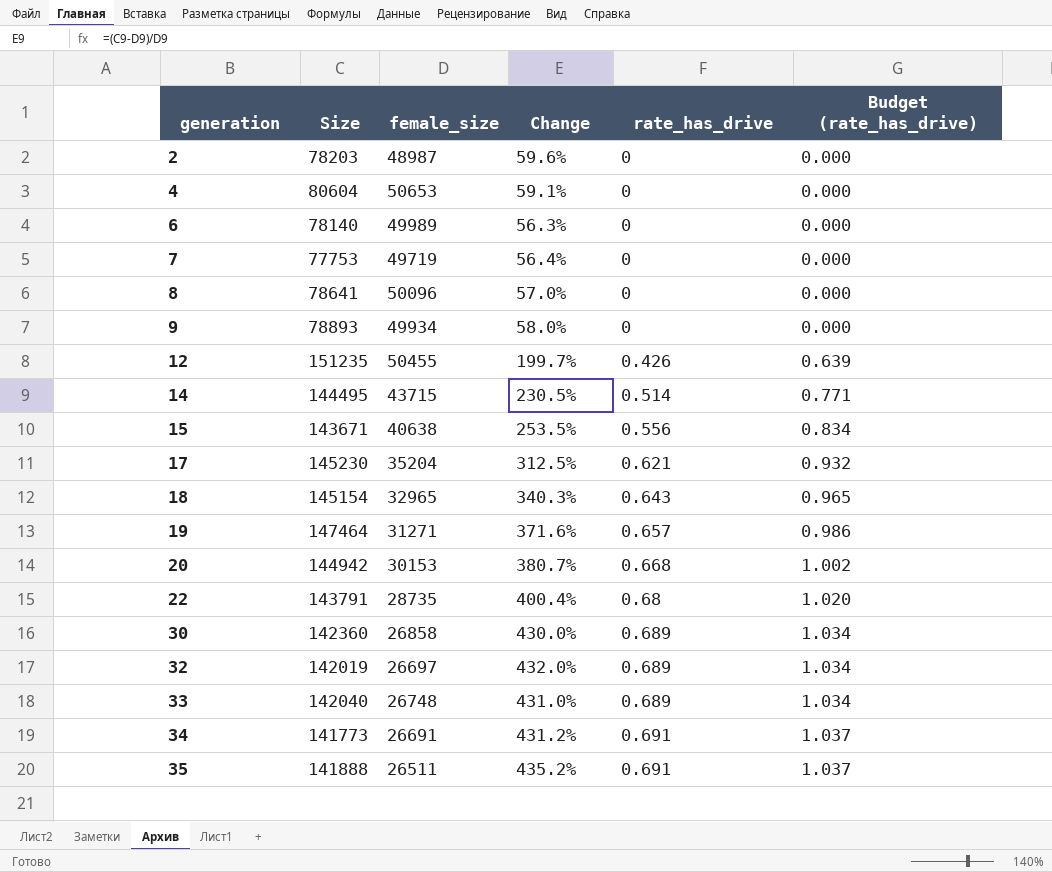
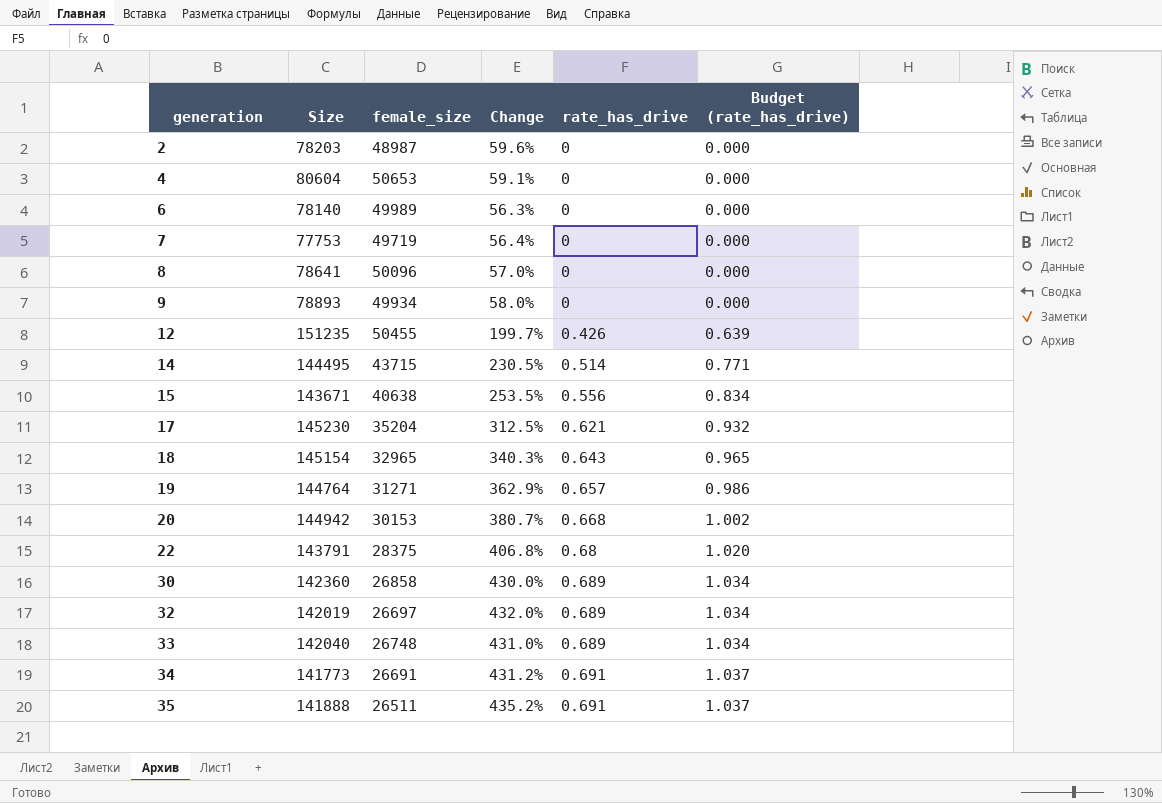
19 | Size: 147464 -> 144764
19 | Change: 371.6% -> 362.9%
22 | female_size: 28735 -> 28375
22 | Change: 400.4% -> 406.8%

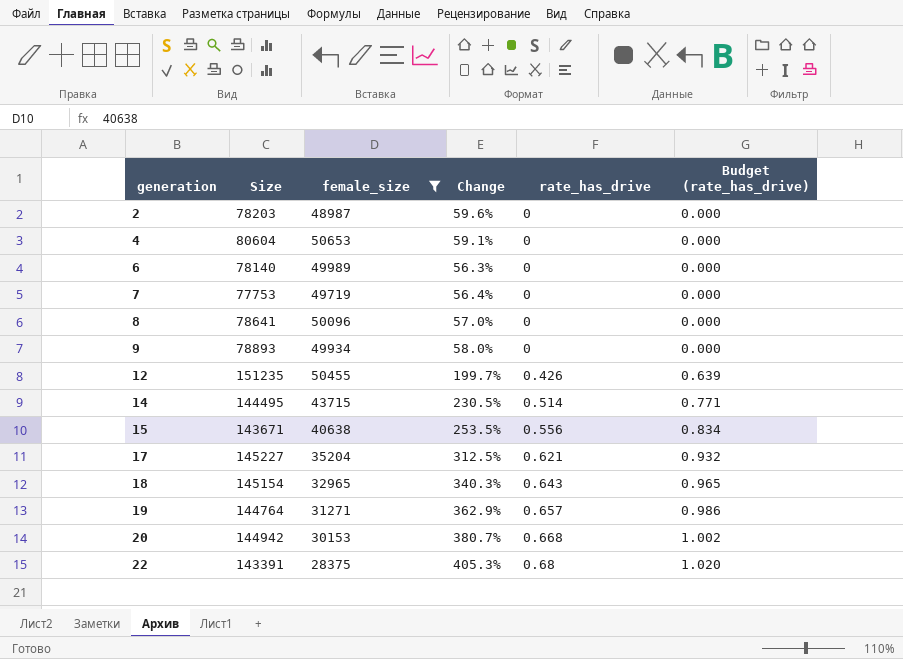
filter: none -> female_size >= 28375
17 | Size: 145230 -> 145227
22 | Size: 143791 -> 143391
22 | Change: 406.8% -> 405.3%

